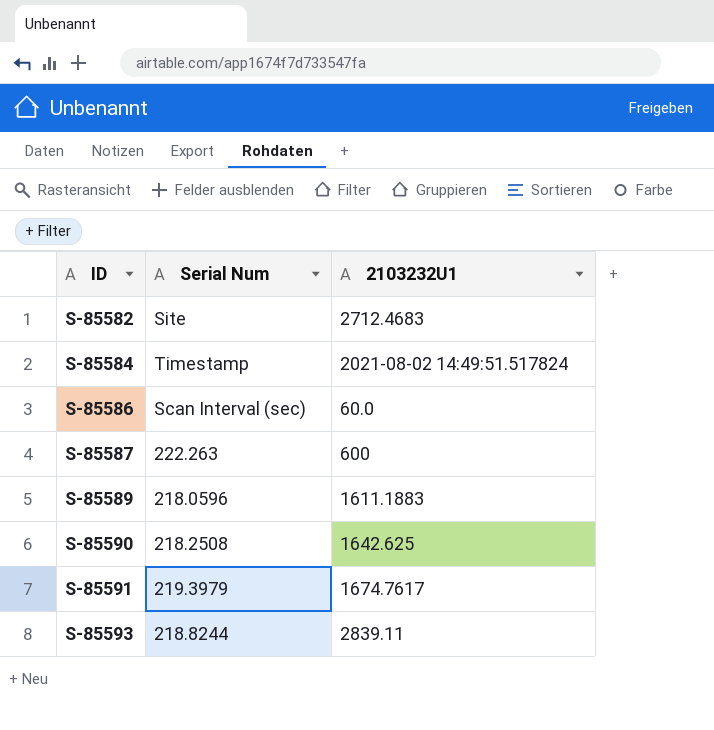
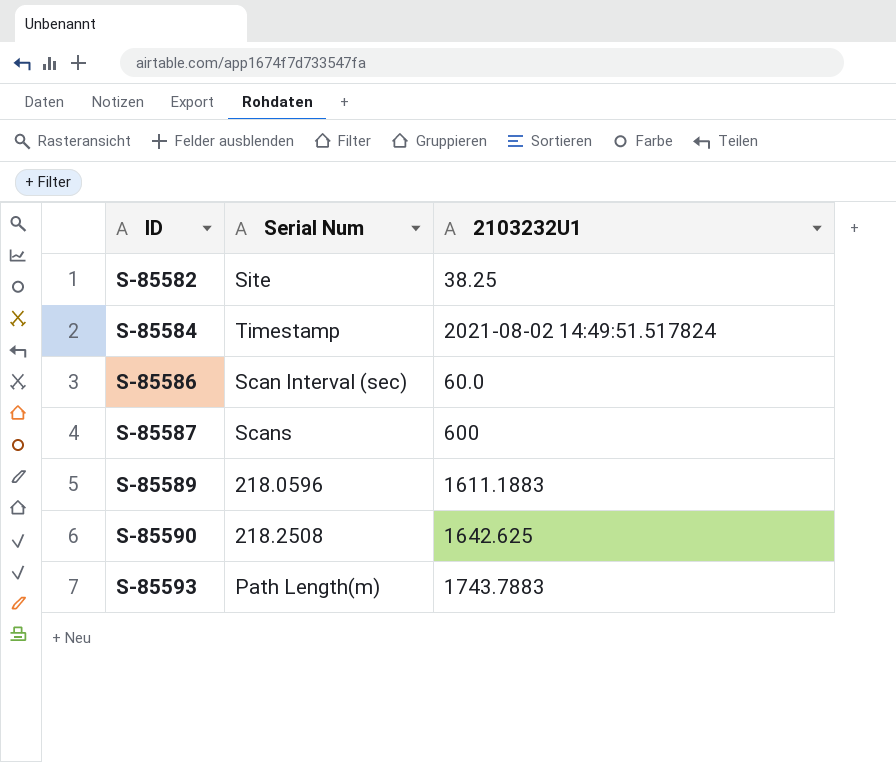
row S-85591: 219.3979 | 1674.7617 -> none
S-85582 | 2103232U1: 2712.4683 -> 38.25
S-85587 | Serial Num: 222.263 -> Scans
S-85593 | Serial Num: 218.8244 -> Path Length(m)
S-85593 | 2103232U1: 2839.11 -> 1743.7883

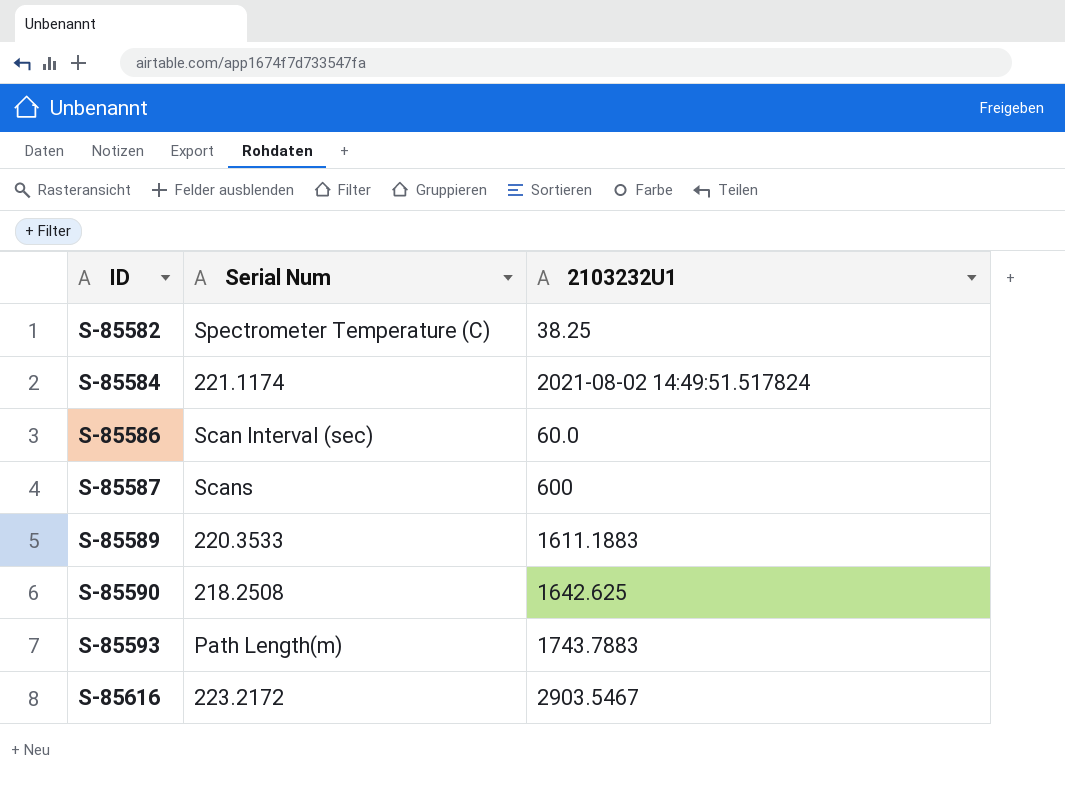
S-85582 | Serial Num: Site -> Spectrometer Temperature (C)
S-85584 | Serial Num: Timestamp -> 221.1174
S-85589 | Serial Num: 218.0596 -> 220.3533
row S-85616: none -> 223.2172 | 2903.5467

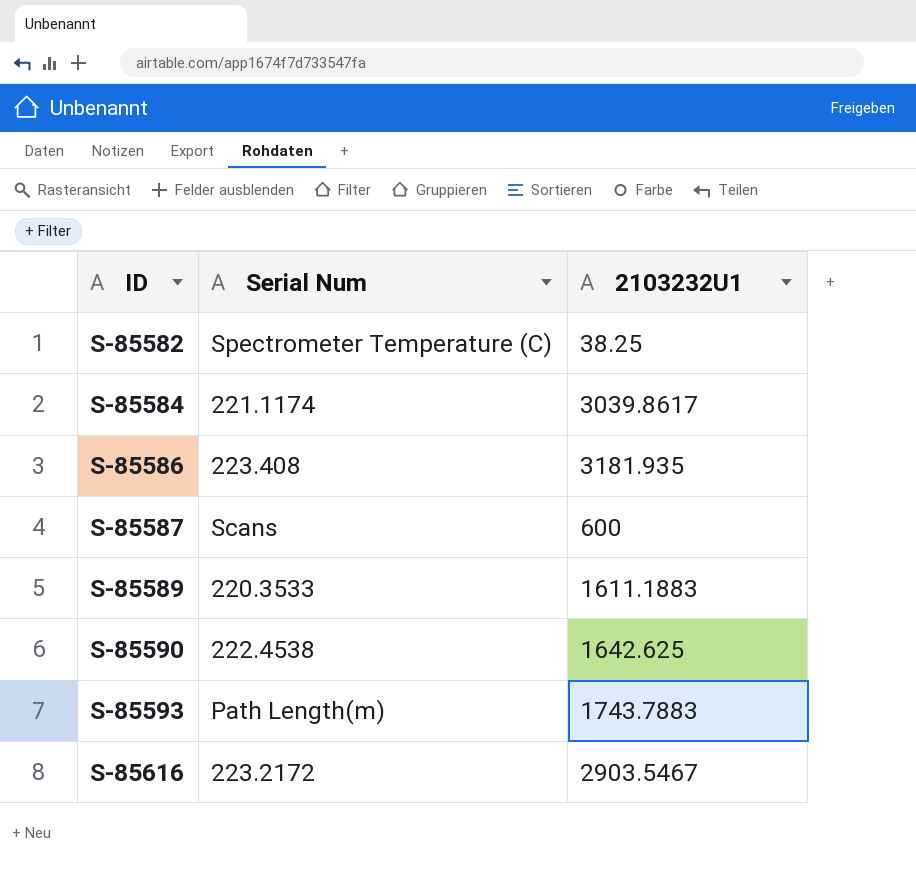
S-85584 | 2103232U1: 2021-08-02 14:49:51.517824 -> 3039.8617
S-85586 | Serial Num: Scan Interval (sec) -> 223.408
S-85586 | 2103232U1: 60.0 -> 3181.935
S-85590 | Serial Num: 218.2508 -> 222.4538

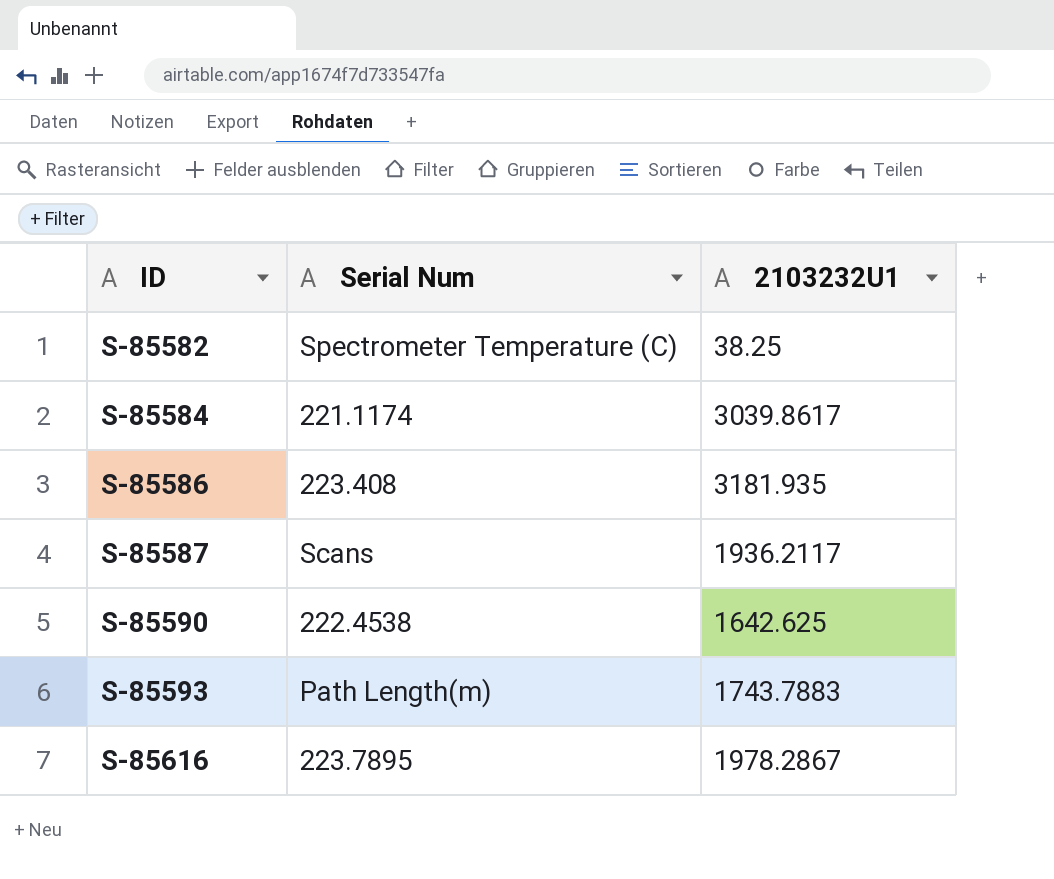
row S-85589: 220.3533 | 1611.1883 -> none
S-85587 | 2103232U1: 600 -> 1936.2117
S-85616 | Serial Num: 223.2172 -> 223.7895
S-85616 | 2103232U1: 2903.5467 -> 1978.2867

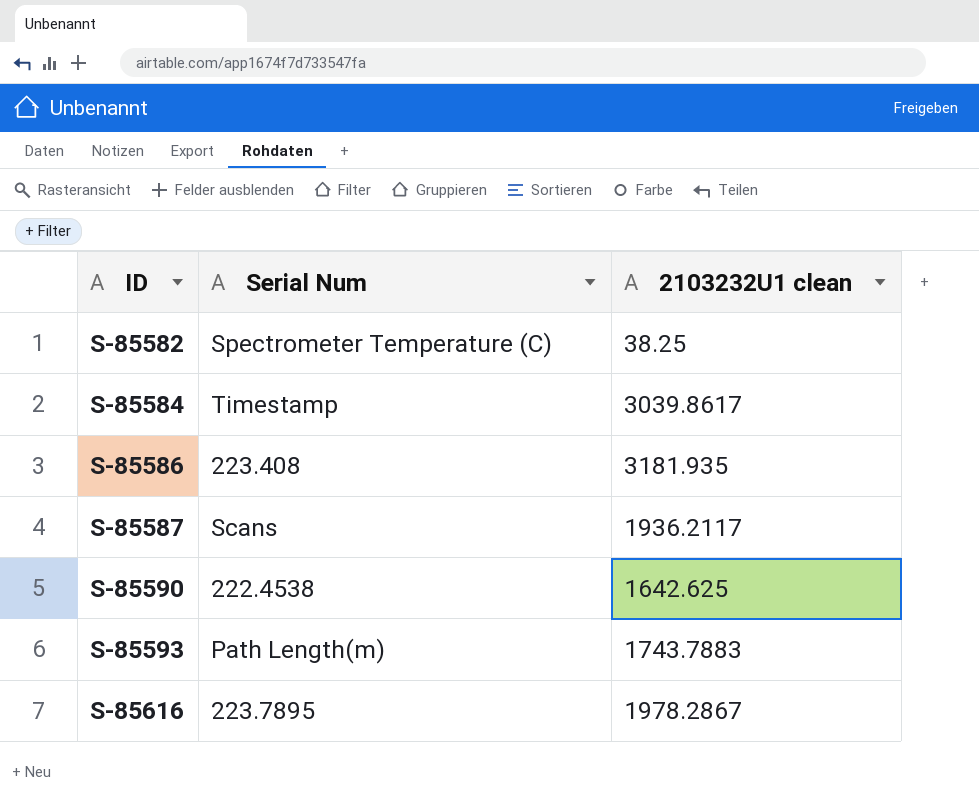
column name: 2103232U1 -> 2103232U1 clean
S-85584 | Serial Num: 221.1174 -> Timestamp

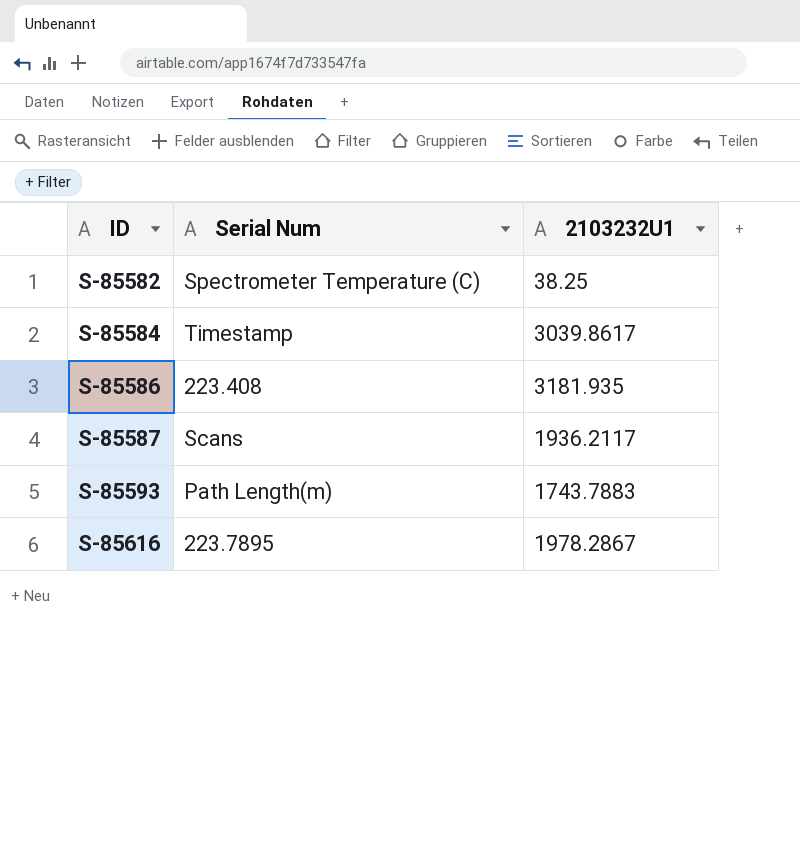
column name: 2103232U1 clean -> 2103232U1
row S-85590: 222.4538 | 1642.625 -> none

